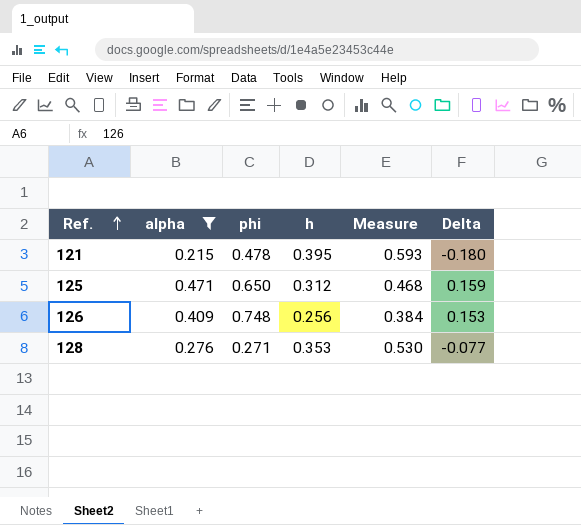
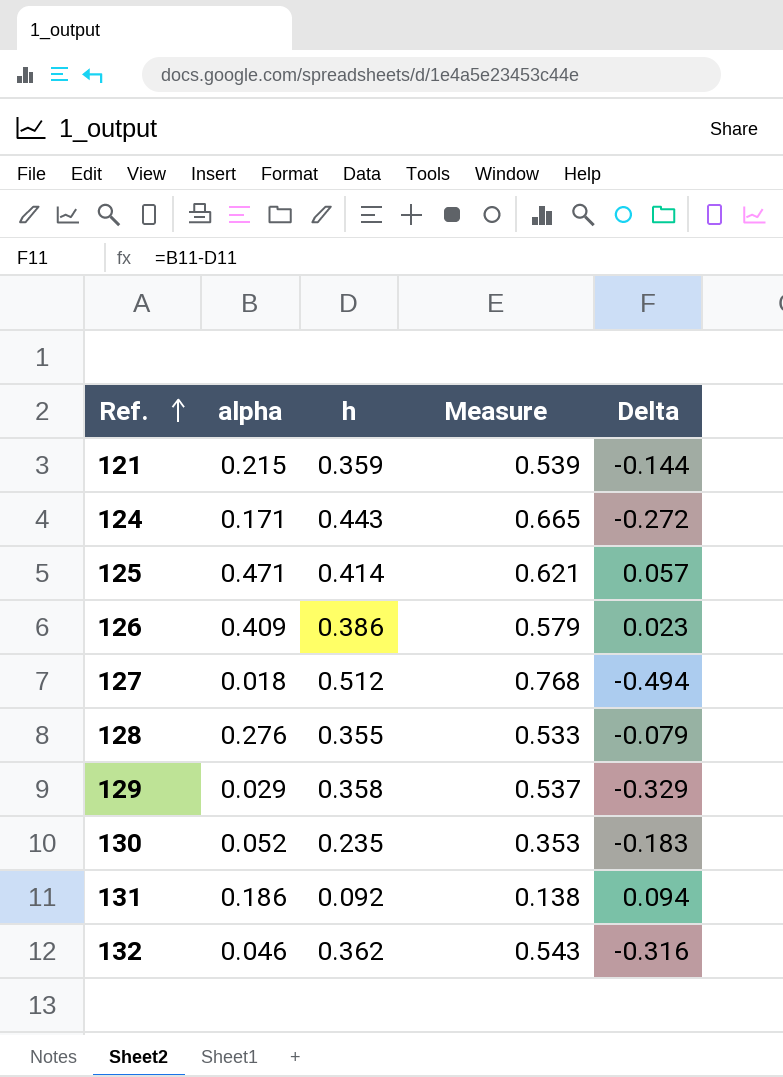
filter: alpha >= 0.215 -> none
column phi | position: 3 -> none
121 | h: 0.395 -> 0.359
121 | Measure: 0.593 -> 0.539
121 | Delta: -0.180 -> -0.144
125 | h: 0.312 -> 0.414
125 | Measure: 0.468 -> 0.621
125 | Delta: 0.159 -> 0.057
126 | h: 0.256 -> 0.386
126 | Measure: 0.384 -> 0.579
126 | Delta: 0.153 -> 0.023
128 | h: 0.353 -> 0.355
128 | Measure: 0.530 -> 0.533
128 | Delta: -0.077 -> -0.079

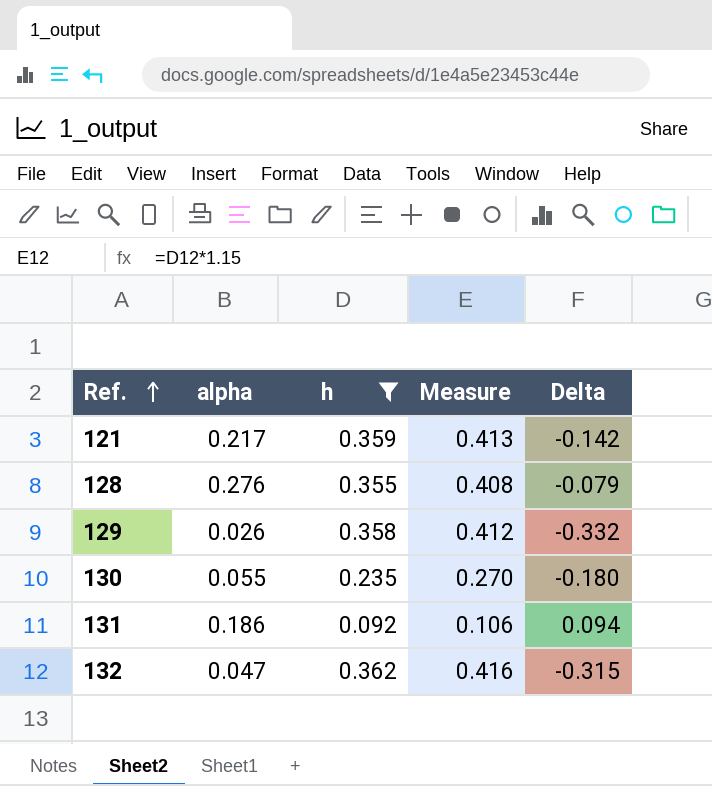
filter: none -> h <= 0.362
column Measure | formula: [h] * 1.5 -> [h] * 1.15
121 | alpha: 0.215 -> 0.217
121 | Delta: -0.144 -> -0.142
129 | alpha: 0.029 -> 0.026
129 | Delta: -0.329 -> -0.332
130 | alpha: 0.052 -> 0.055
130 | Delta: -0.183 -> -0.180
132 | alpha: 0.046 -> 0.047
132 | Delta: -0.316 -> -0.315

